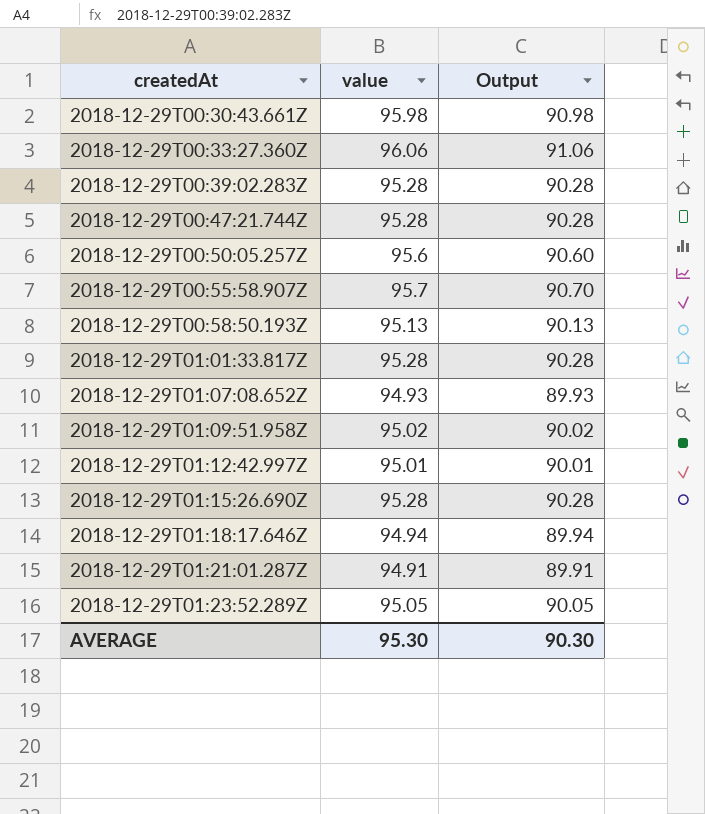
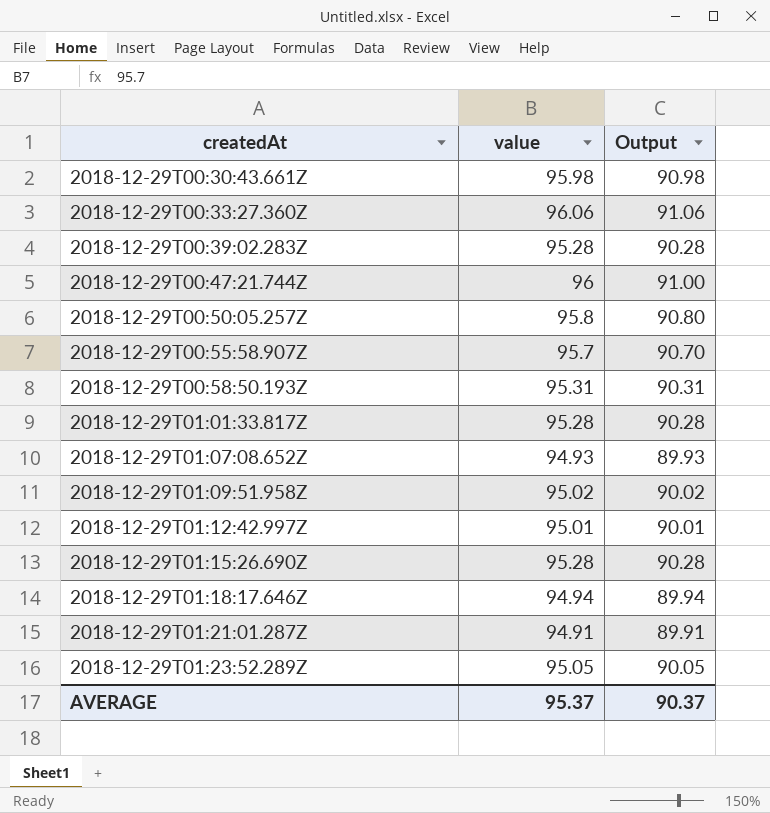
2018-12-29T00:47:21.744Z | value: 95.28 -> 96
2018-12-29T00:47:21.744Z | Output: 90.28 -> 91.00
2018-12-29T00:50:05.257Z | value: 95.6 -> 95.8
2018-12-29T00:50:05.257Z | Output: 90.60 -> 90.80
2018-12-29T00:58:50.193Z | value: 95.13 -> 95.31
2018-12-29T00:58:50.193Z | Output: 90.13 -> 90.31
AVERAGE | value: 95.30 -> 95.37
AVERAGE | Output: 90.30 -> 90.37

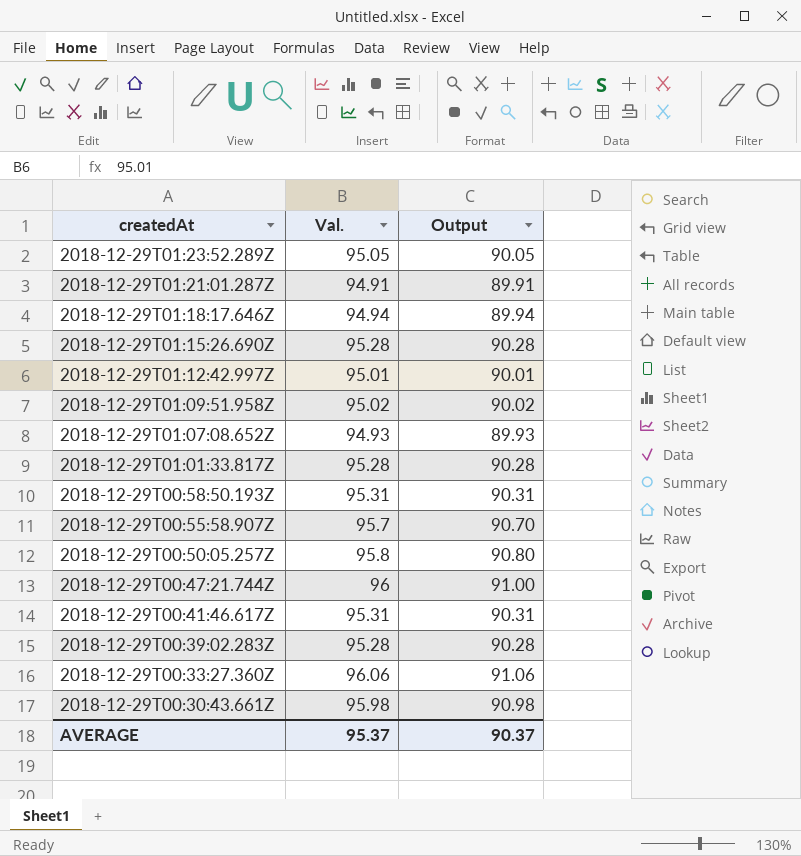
row order: createdAt ascending -> createdAt descending
column name: value -> Val.
row 2018-12-29T00:41:46.617Z: none -> 95.31 | 90.31

